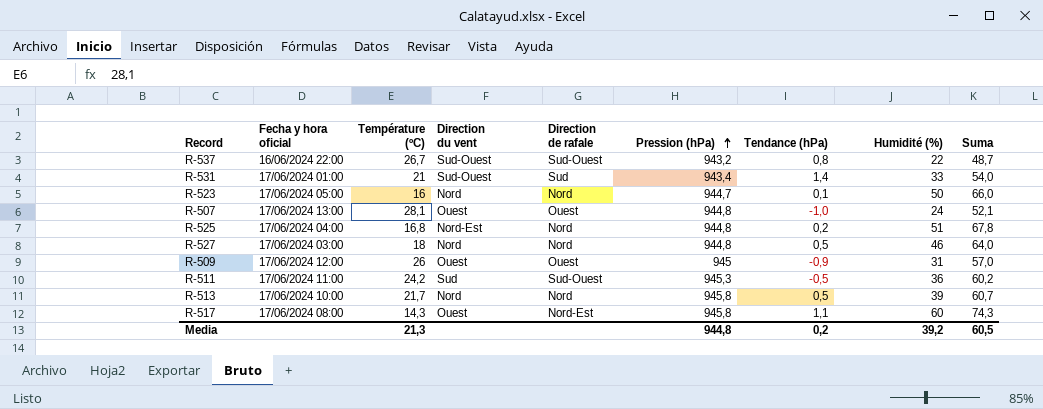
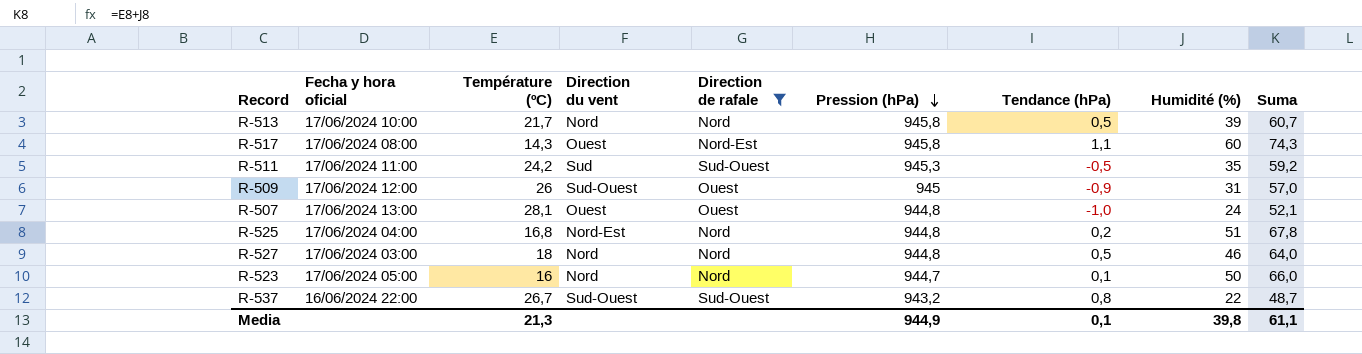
filter: none -> Direction de rafale != Sud
row order: Pression (hPa) ascending -> Pression (hPa) descending
R-511 | Humidité (%): 36 -> 35
R-511 | Suma: 60,2 -> 59,2
R-509 | Direction du vent: Ouest -> Sud-Ouest
Media | Pression (hPa): 944,8 -> 944,9
Media | Tendance (hPa): 0,2 -> 0,1
Media | Humidité (%): 39,2 -> 39,8
Media | Suma: 60,5 -> 61,1

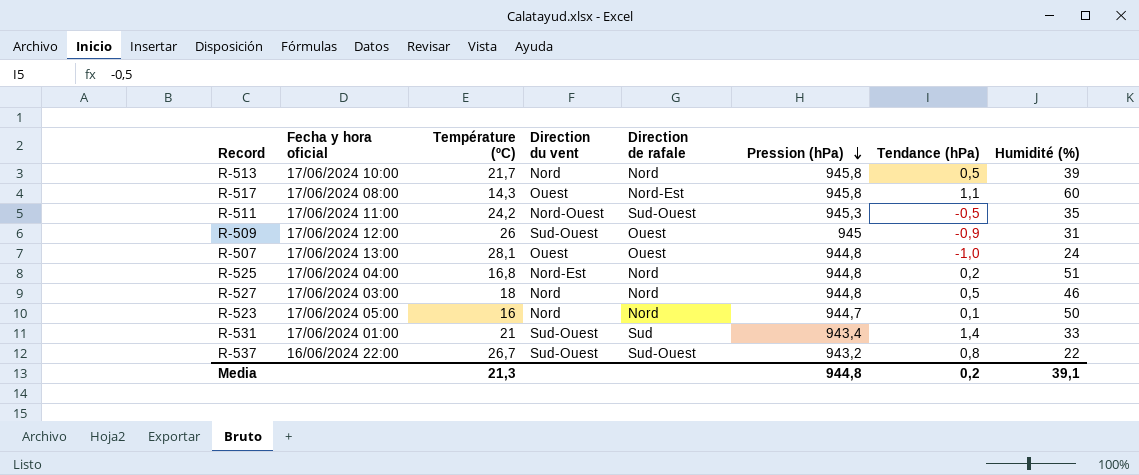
filter: Direction de rafale != Sud -> none
column Suma | formula: [Température (ºC)] + [Humidité (%)] -> none
R-511 | Direction du vent: Sud -> Nord-Ouest
Media | Pression (hPa): 944,9 -> 944,8
Media | Tendance (hPa): 0,1 -> 0,2
Media | Humidité (%): 39,8 -> 39,1

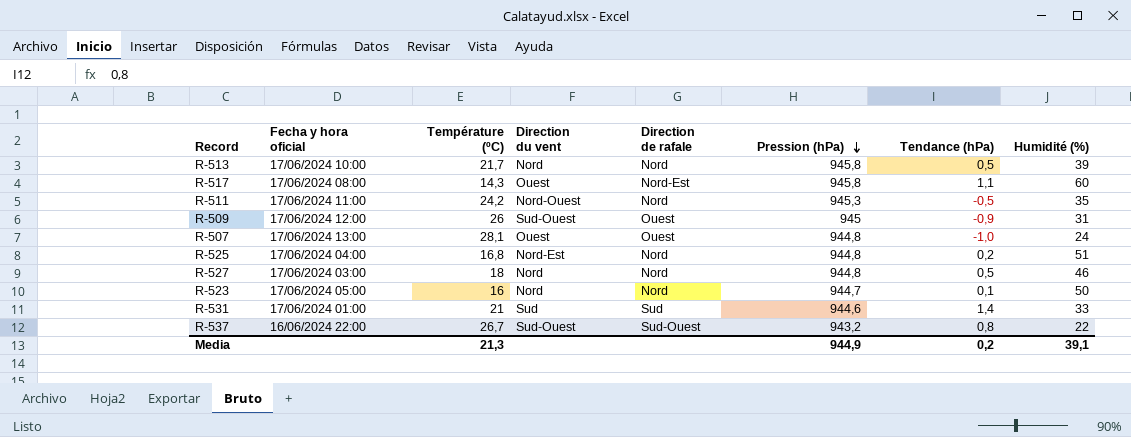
R-511 | Direction de rafale: Sud-Ouest -> Nord
R-531 | Direction du vent: Sud-Ouest -> Sud
R-531 | Pression (hPa): 943,4 -> 944,6
Media | Pression (hPa): 944,8 -> 944,9

